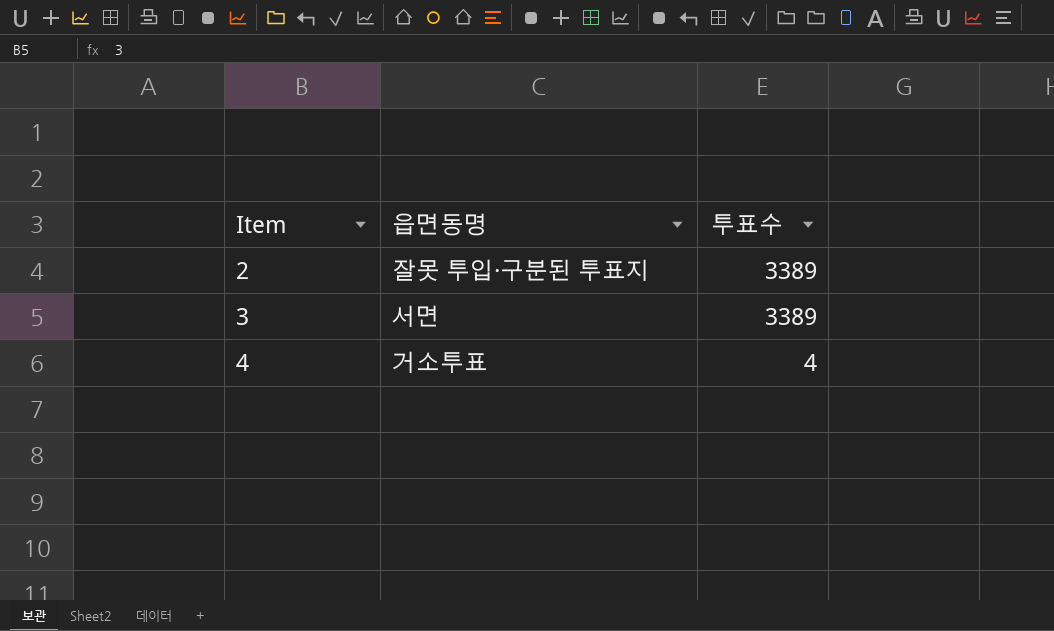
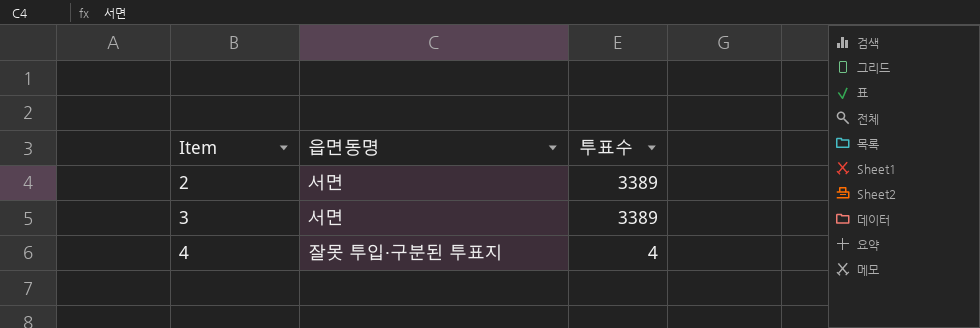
2 | 읍면동명: 잘못 투입·구분된 투표지 -> 서면
4 | 읍면동명: 거소투표 -> 잘못 투입·구분된 투표지

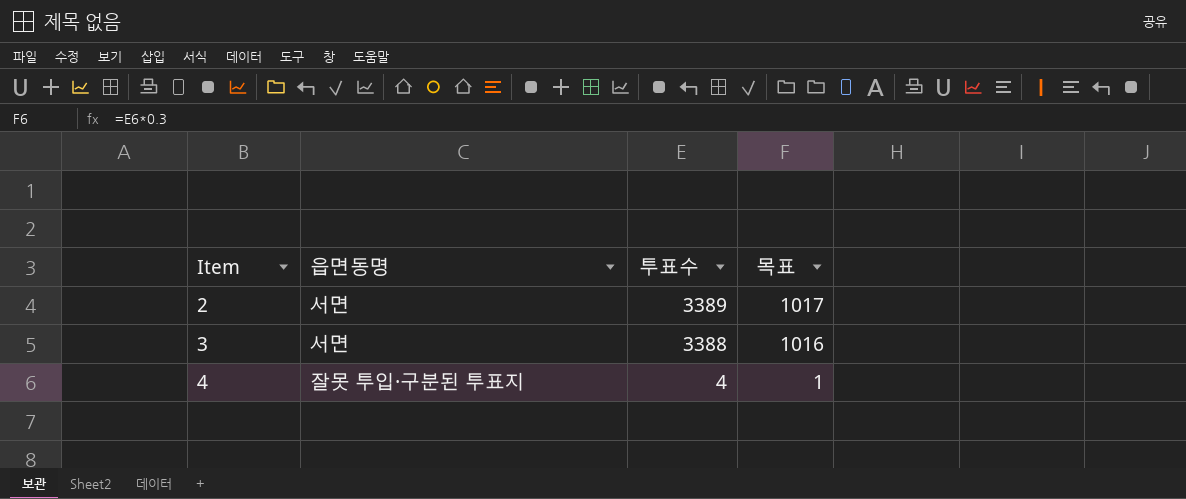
column 목표 | formula: none -> [투표수] * 0.3
3 | 투표수: 3389 -> 3388

